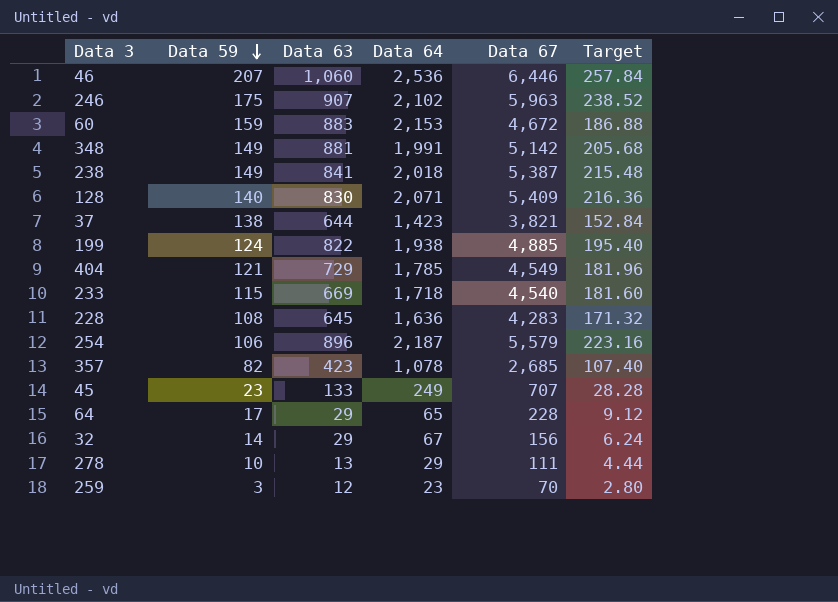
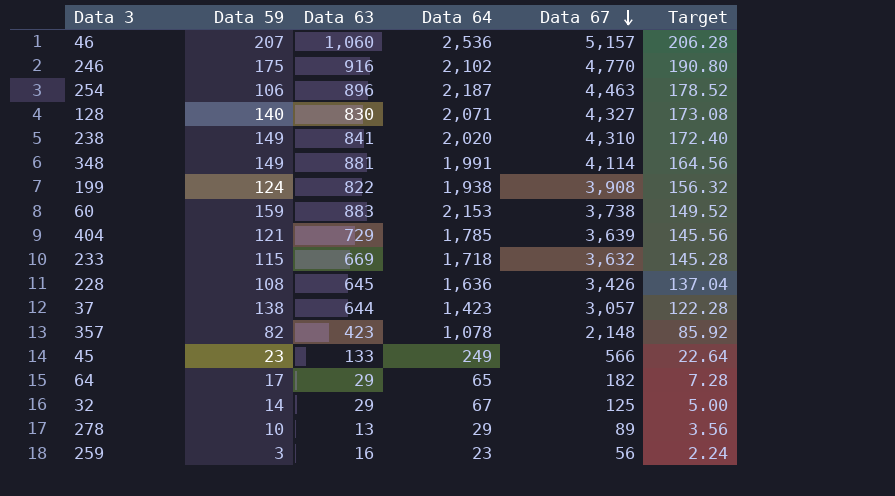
row order: Data 59 descending -> Data 67 descending
46 | Data 67: 6,446 -> 5,157
46 | Target: 257.84 -> 206.28
246 | Data 63: 907 -> 916
246 | Data 67: 5,963 -> 4,770
246 | Target: 238.52 -> 190.80
254 | Data 67: 5,579 -> 4,463
254 | Target: 223.16 -> 178.52
128 | Data 67: 5,409 -> 4,327
128 | Target: 216.36 -> 173.08
238 | Data 64: 2,018 -> 2,020
238 | Data 67: 5,387 -> 4,310
238 | Target: 215.48 -> 172.40
348 | Data 67: 5,142 -> 4,114
348 | Target: 205.68 -> 164.56
199 | Data 67: 4,885 -> 3,908
199 | Target: 195.40 -> 156.32
60 | Data 67: 4,672 -> 3,738
60 | Target: 186.88 -> 149.52
404 | Data 67: 4,549 -> 3,639
404 | Target: 181.96 -> 145.56
233 | Data 67: 4,540 -> 3,632
233 | Target: 181.60 -> 145.28
228 | Data 67: 4,283 -> 3,426
228 | Target: 171.32 -> 137.04
37 | Data 67: 3,821 -> 3,057
37 | Target: 152.84 -> 122.28
357 | Data 67: 2,685 -> 2,148
357 | Target: 107.40 -> 85.92
45 | Data 67: 707 -> 566
45 | Target: 28.28 -> 22.64
64 | Data 67: 228 -> 182
64 | Target: 9.12 -> 7.28
32 | Data 67: 156 -> 125
32 | Target: 6.24 -> 5.00
278 | Data 67: 111 -> 89
278 | Target: 4.44 -> 3.56
259 | Data 63: 12 -> 16
259 | Data 67: 70 -> 56
259 | Target: 2.80 -> 2.24

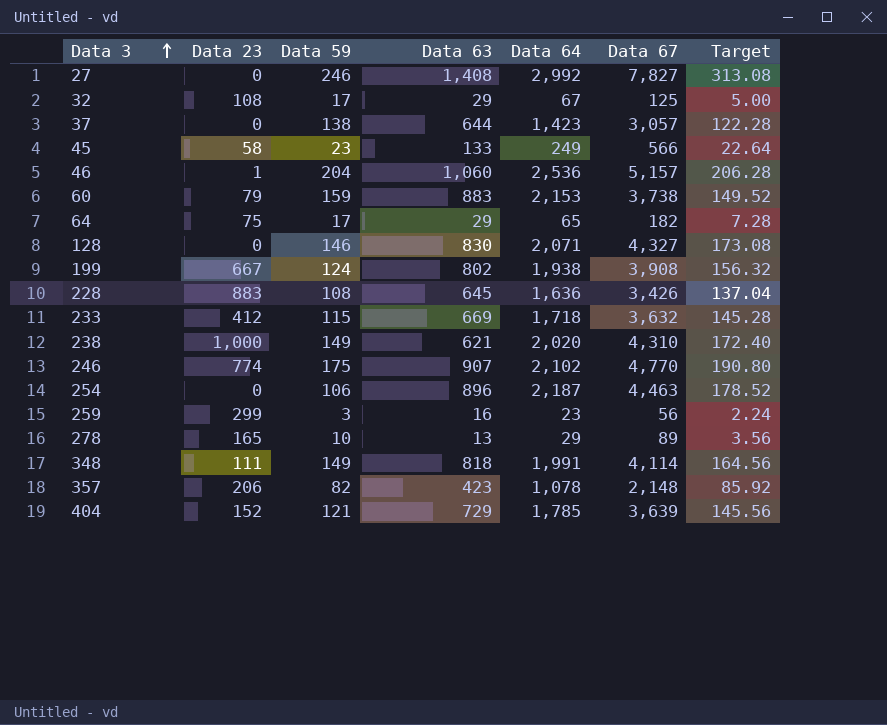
row order: Data 67 descending -> Data 3 ascending
column Data 23 | position: none -> 2
row 27: none -> 0 | 246 | 1,408 | 2,992 | 7,827 | 313.08
32 | Data 59: 14 -> 17
46 | Data 59: 207 -> 204
128 | Data 59: 140 -> 146
199 | Data 63: 822 -> 802
238 | Data 63: 841 -> 621
246 | Data 63: 916 -> 907
348 | Data 63: 881 -> 818

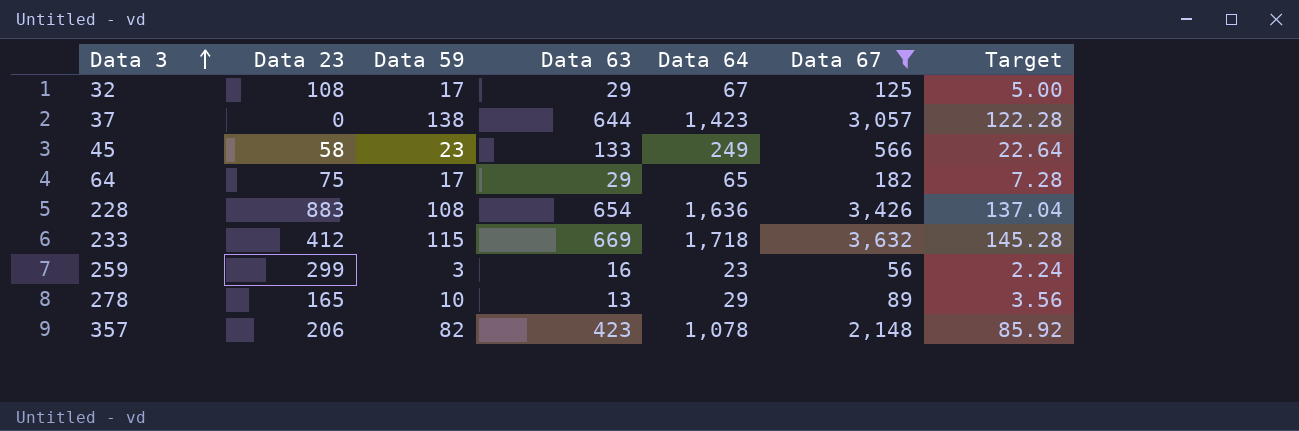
filter: none -> Data 67 <= 3,632
228 | Data 63: 645 -> 654

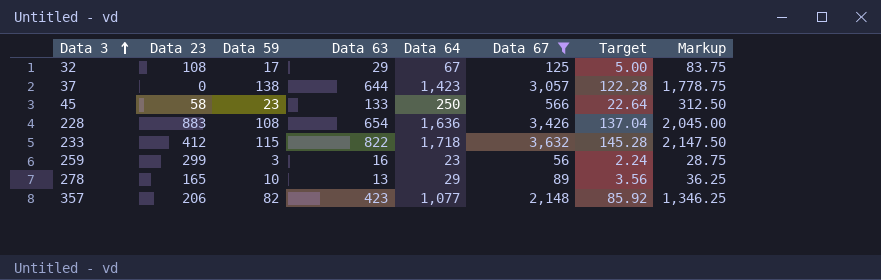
column Markup | formula: none -> [Data 64] * 1.25
row 64: 75 | 17 | 29 | 65 | 182 | 7.28 -> none
45 | Data 64: 249 -> 250
233 | Data 63: 669 -> 822
357 | Data 64: 1,078 -> 1,077

